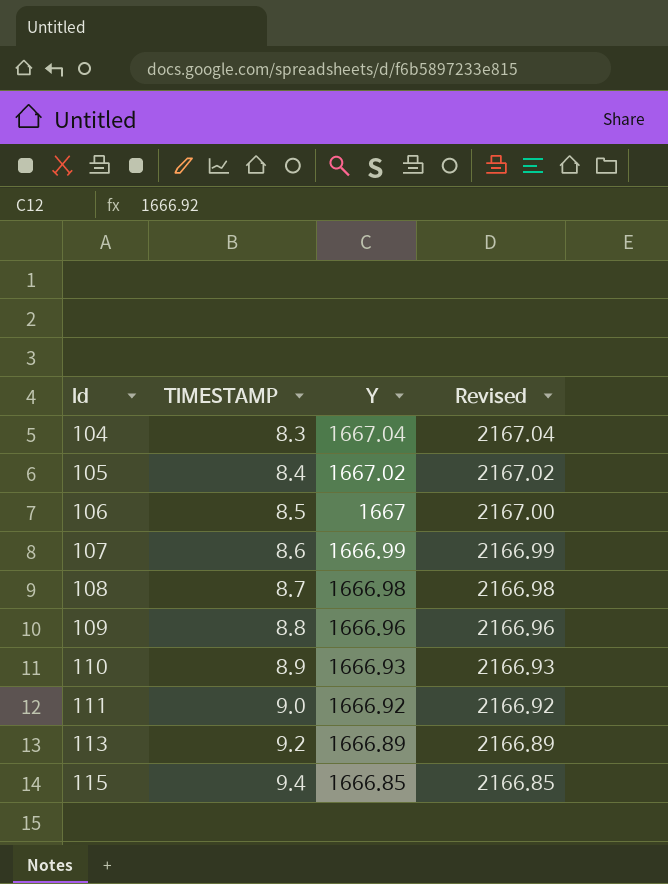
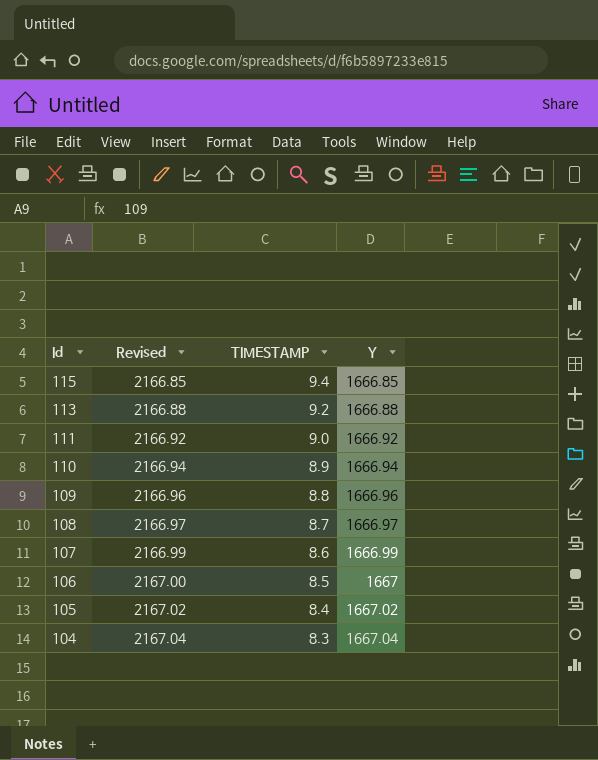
row order: Id ascending -> Id descending
column Revised | position: 4 -> 2
113 | Revised: 2166.89 -> 2166.88
113 | Y: 1666.89 -> 1666.88
110 | Revised: 2166.93 -> 2166.94
110 | Y: 1666.93 -> 1666.94
108 | Revised: 2166.98 -> 2166.97
108 | Y: 1666.98 -> 1666.97

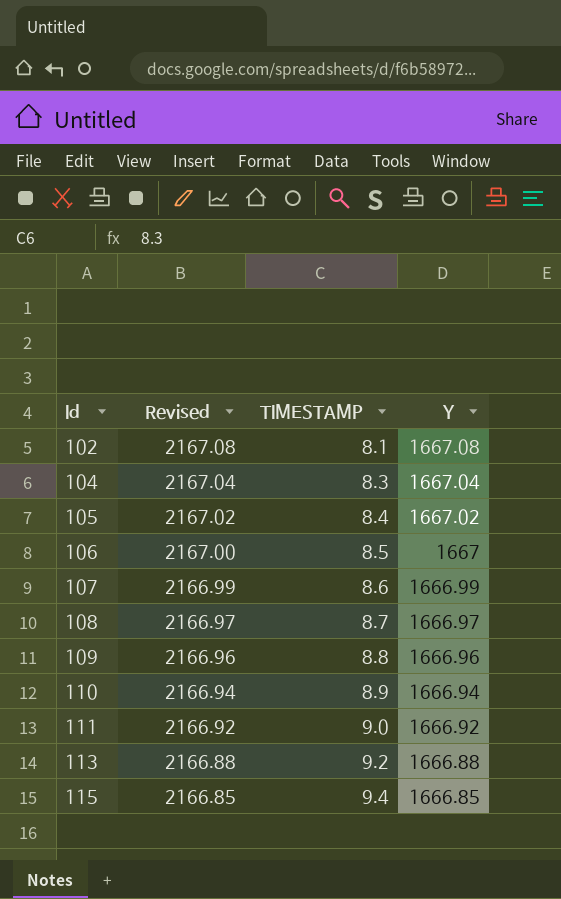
row order: Id descending -> Id ascending
row 102: none -> 2167.08 | 8.1 | 1667.08

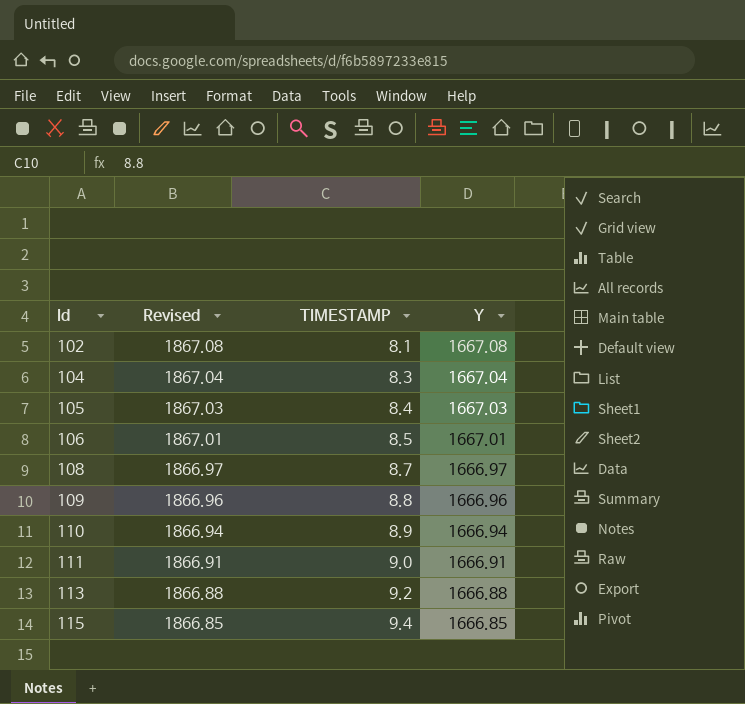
column Revised | formula: [Y] + 500 -> [Y] + 200
row 107: 2166.99 | 8.6 | 1666.99 -> none
105 | Y: 1667.02 -> 1667.03
106 | Y: 1667 -> 1667.01
111 | Y: 1666.92 -> 1666.91

